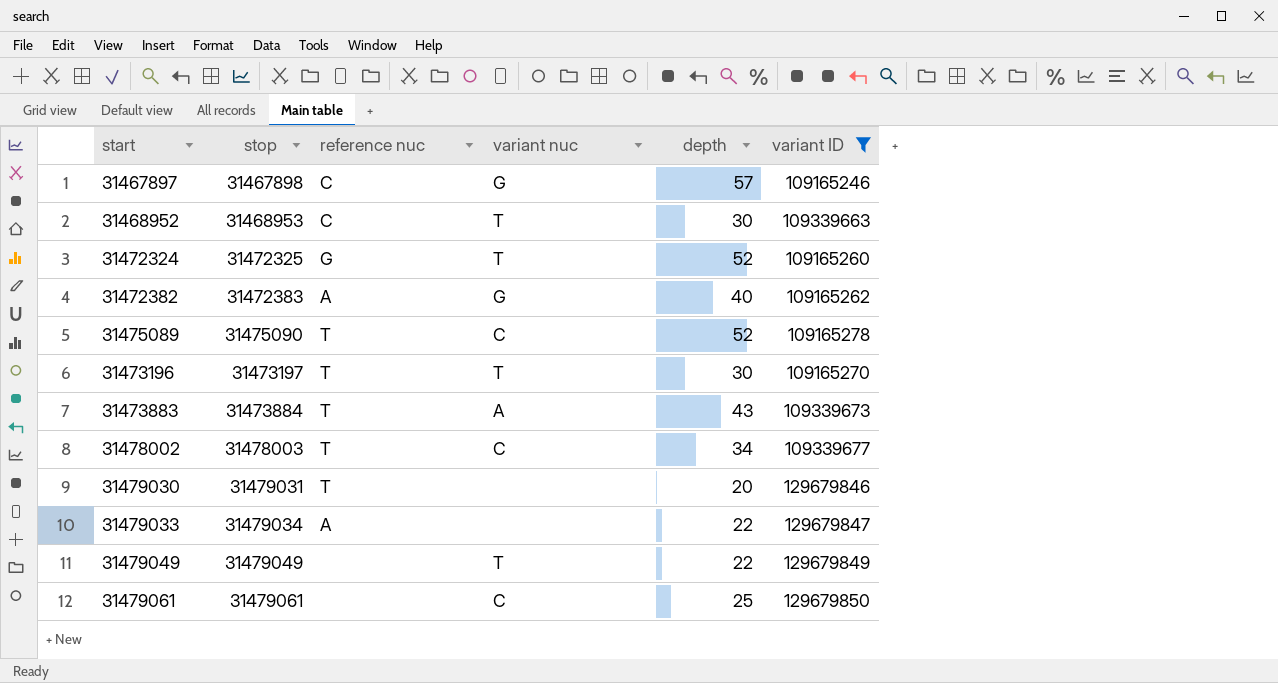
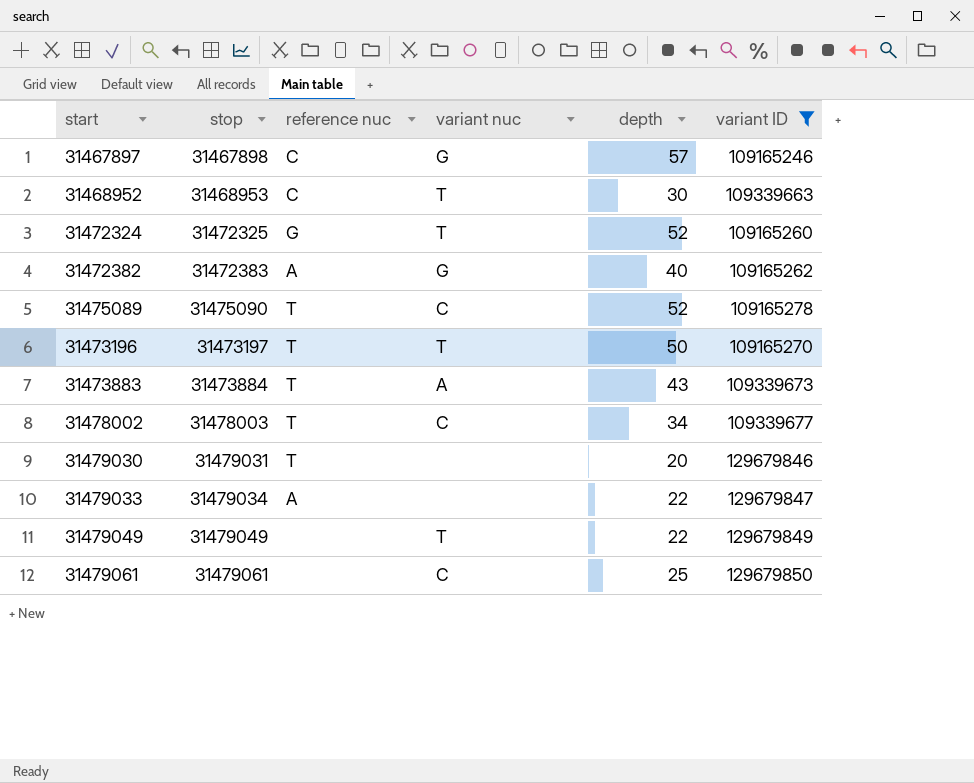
31473196 | depth: 30 -> 50

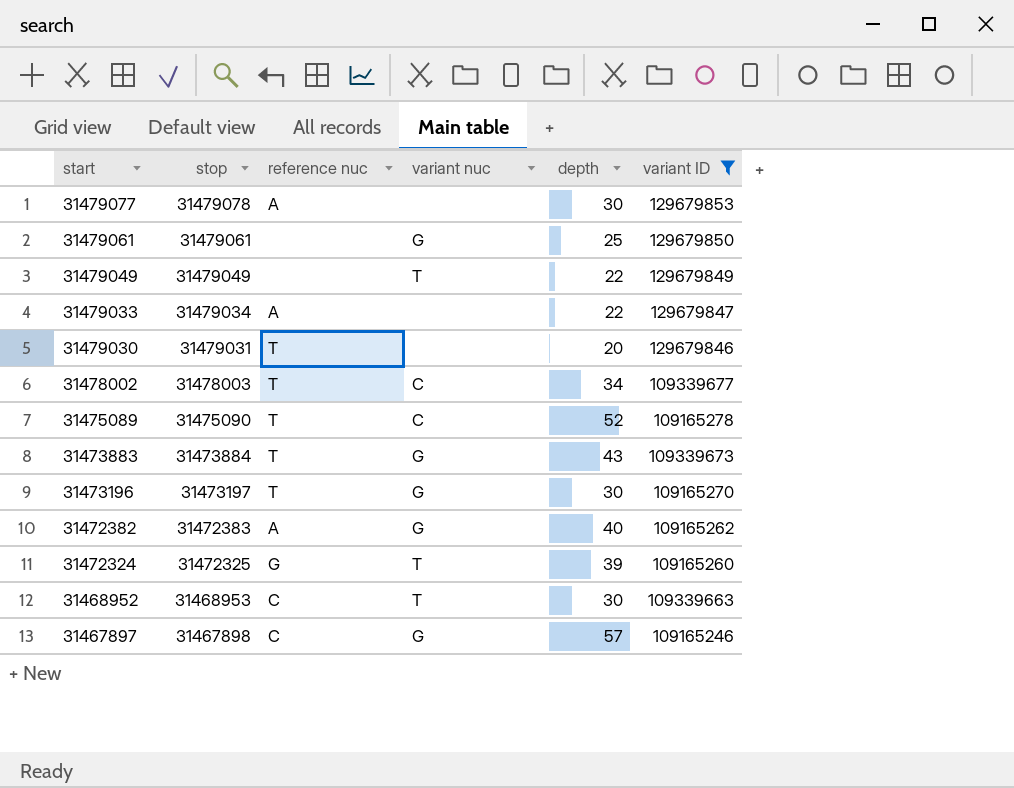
row order: none -> start descending
row 31479077: none -> 31479078 | A | none | 30 | 129679853
31479061 | variant nuc: C -> G
31473883 | variant nuc: A -> G
31473196 | variant nuc: T -> G
31473196 | depth: 50 -> 30
31472324 | depth: 52 -> 39

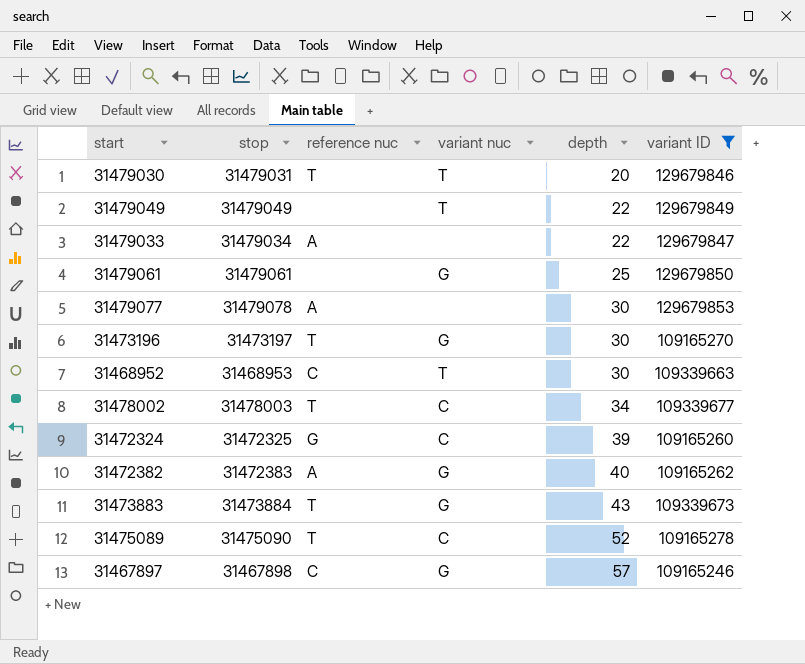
row order: start descending -> depth ascending
31479030 | variant nuc: none -> T
31472324 | variant nuc: T -> C

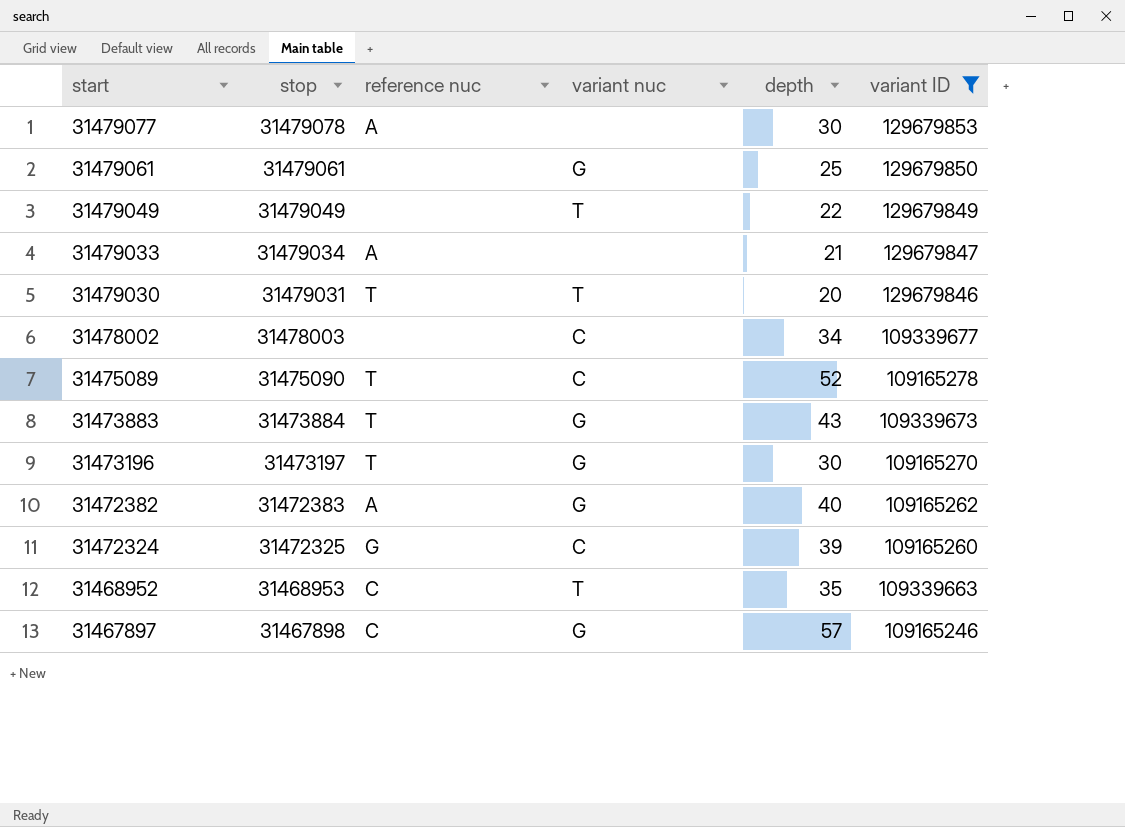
row order: depth ascending -> start descending
31479033 | depth: 22 -> 21
31478002 | reference nuc: T -> none
31468952 | depth: 30 -> 35

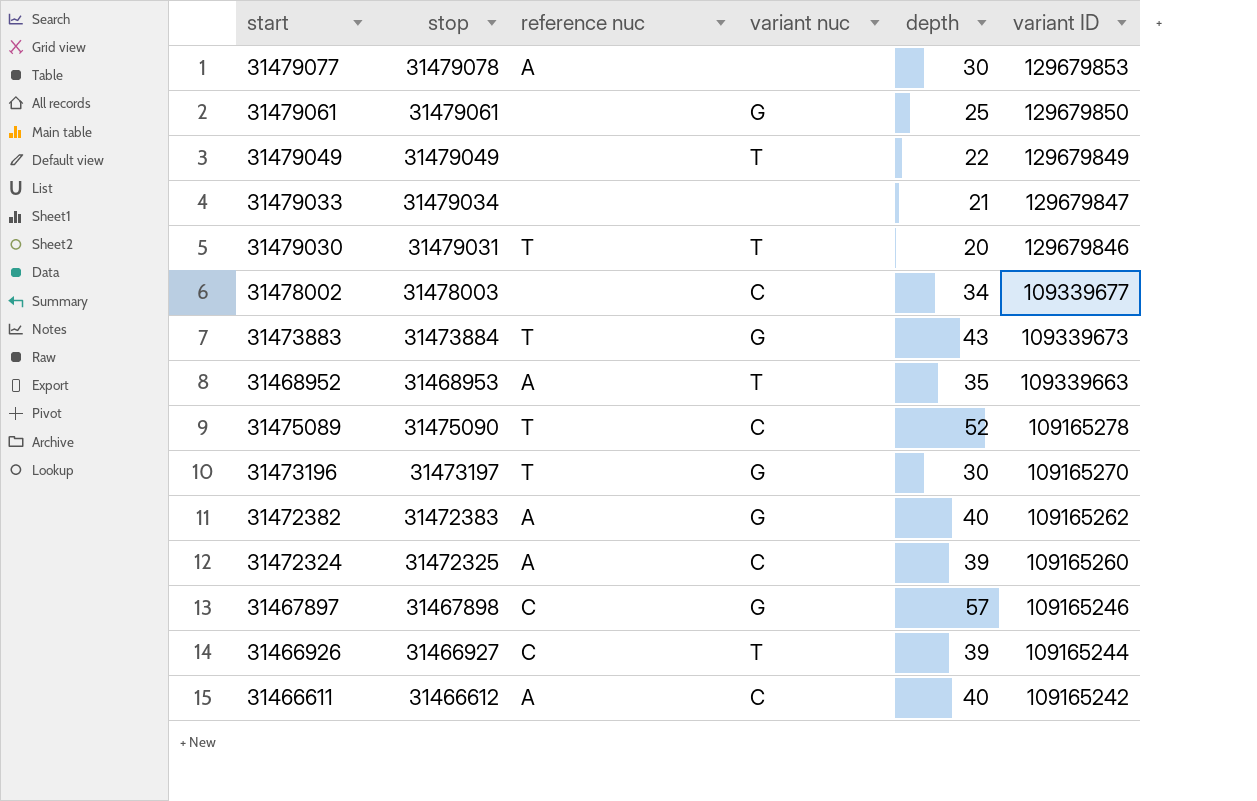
filter: variant ID >= 109165246 -> none
row order: start descending -> variant ID descending
31479033 | reference nuc: A -> none
31468952 | reference nuc: C -> A
31472324 | reference nuc: G -> A

